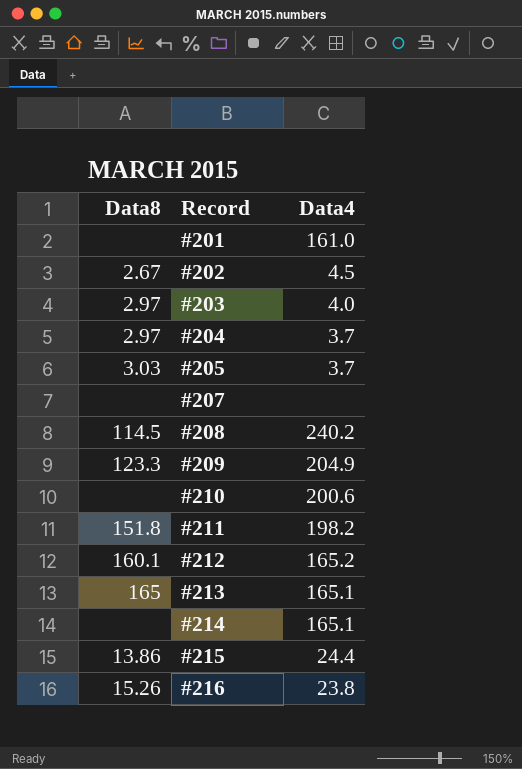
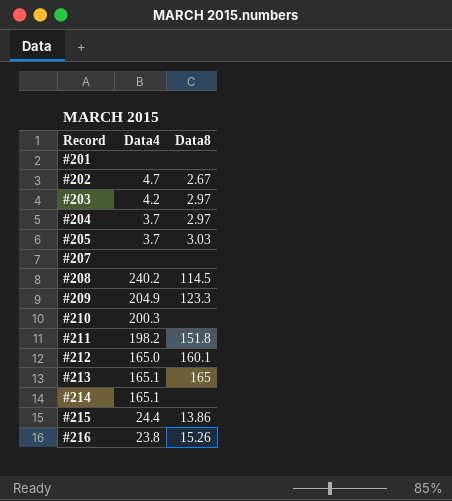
column Data8 | position: 1 -> 3
#201 | Data4: 161.0 -> none
#202 | Data4: 4.5 -> 4.7
#203 | Data4: 4.0 -> 4.2
#210 | Data4: 200.6 -> 200.3
#212 | Data4: 165.2 -> 165.0

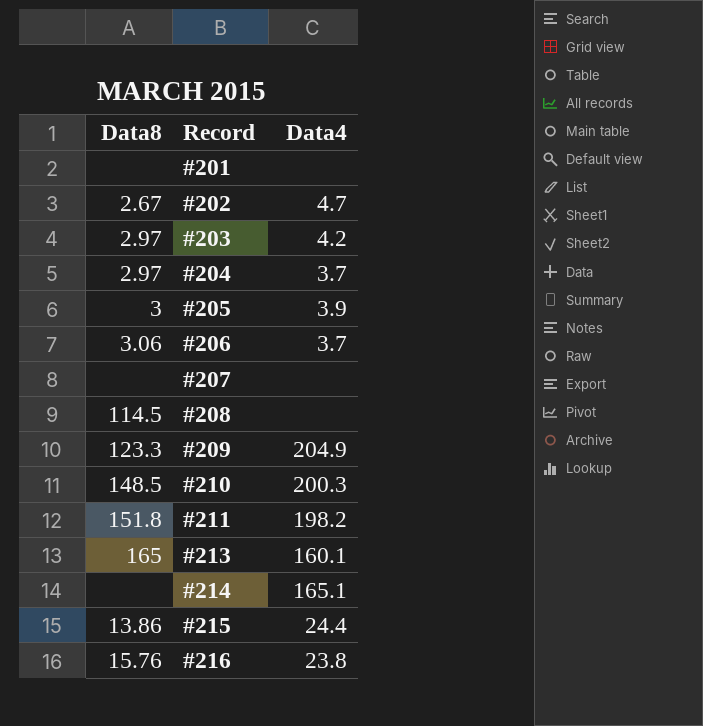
column Data8 | position: 3 -> 1
row #212: 165.0 | 160.1 -> none
#205 | Data8: 3.03 -> 3
#205 | Data4: 3.7 -> 3.9
row #206: none -> 3.06 | 3.7
#208 | Data4: 240.2 -> none
#210 | Data8: none -> 148.5
#213 | Data4: 165.1 -> 160.1
#216 | Data8: 15.26 -> 15.76

